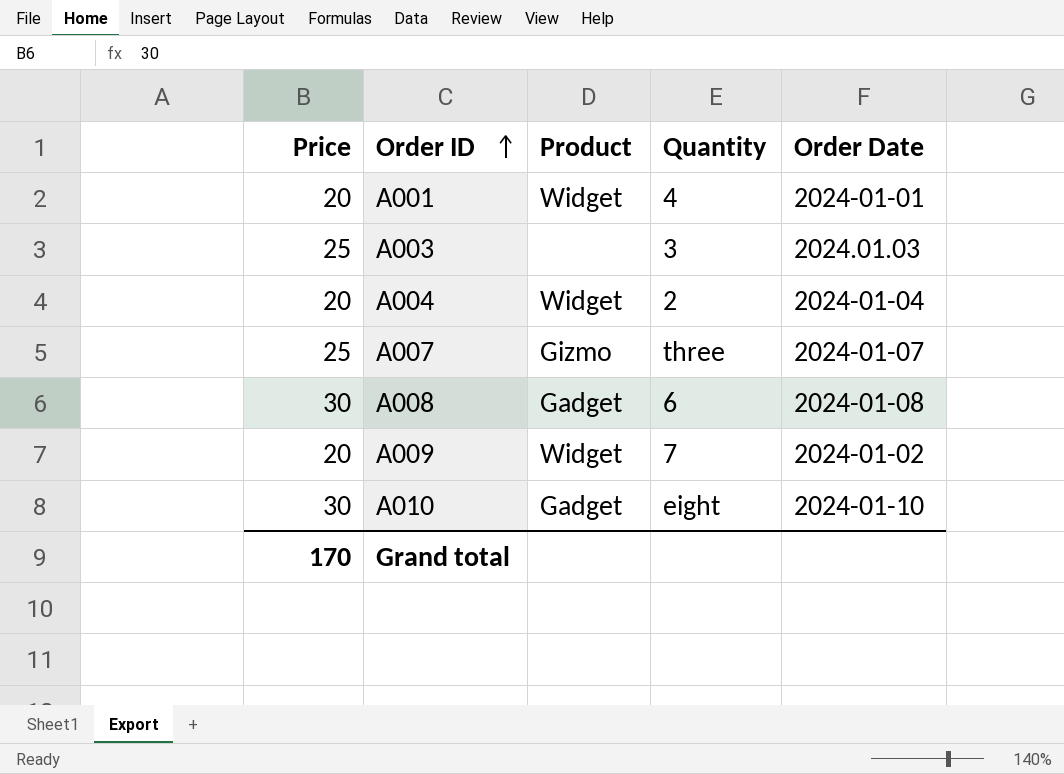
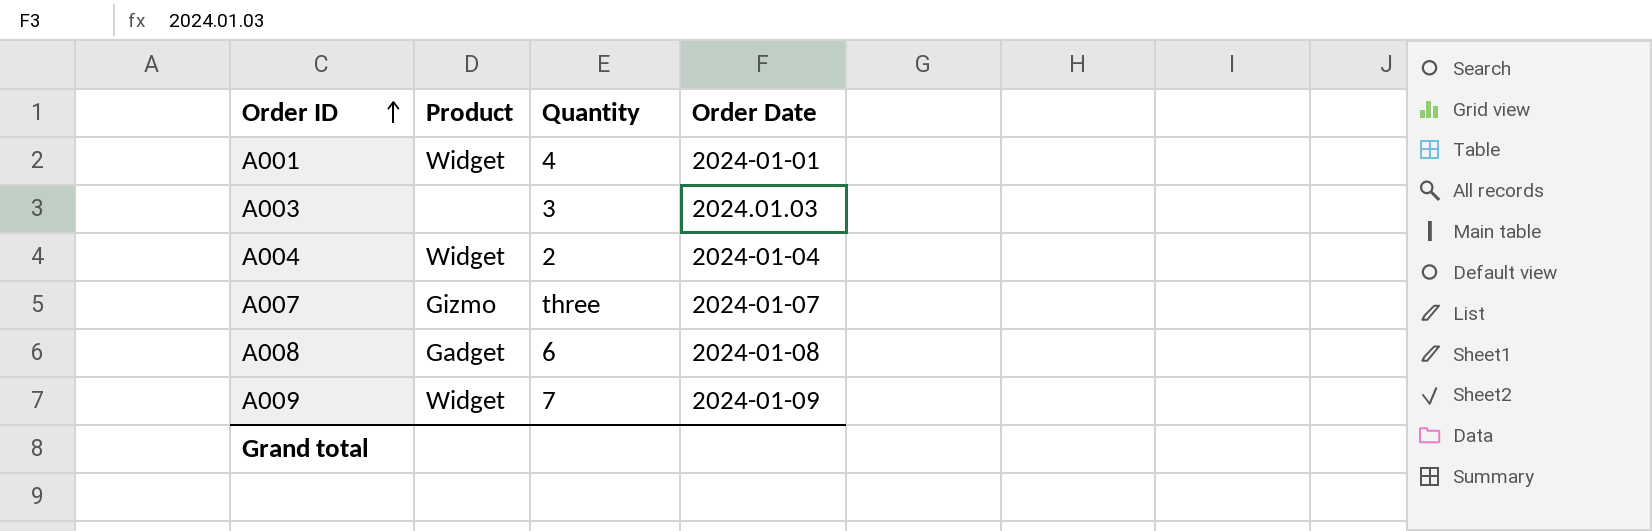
column Price | position: 1 -> none
row A010: 30 | Gadget | eight | 2024-01-10 -> none
A009 | Order Date: 2024-01-02 -> 2024-01-09

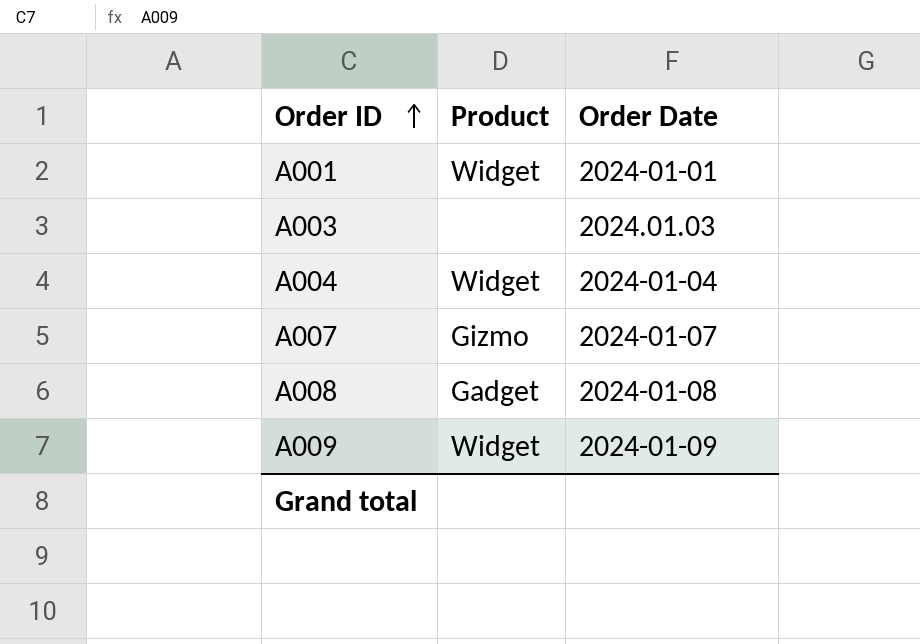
column Quantity | position: 3 -> none

